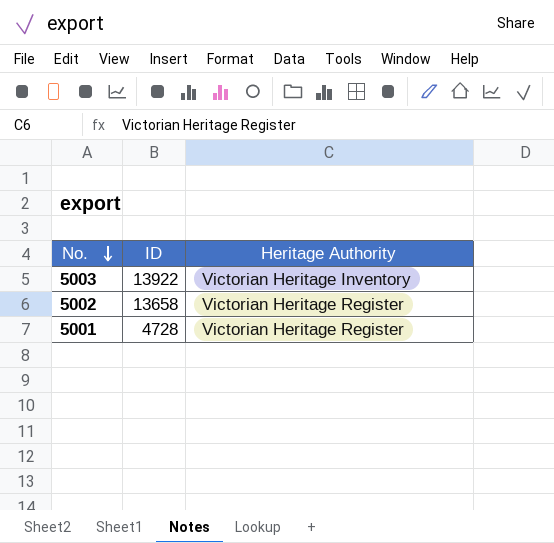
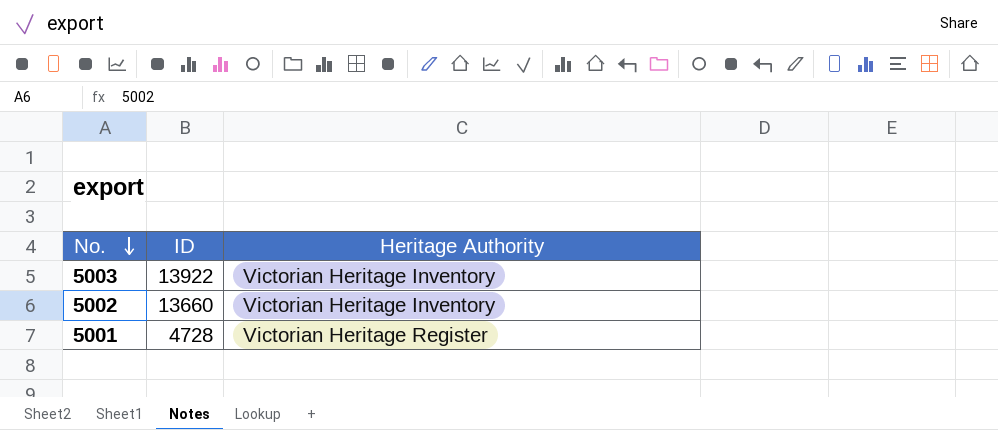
5002 | ID: 13658 -> 13660
5002 | Heritage Authority: Victorian Heritage Register -> Victorian Heritage Inventory

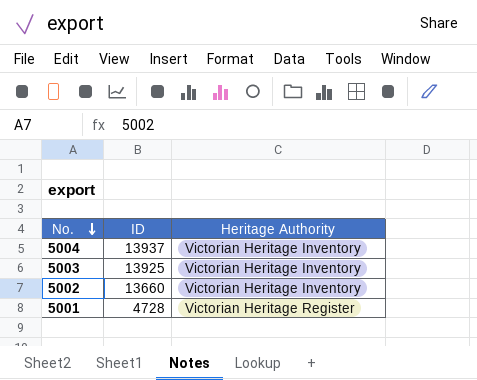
row 5004: none -> 13937 | Victorian Heritage Inventory
5003 | ID: 13922 -> 13925

